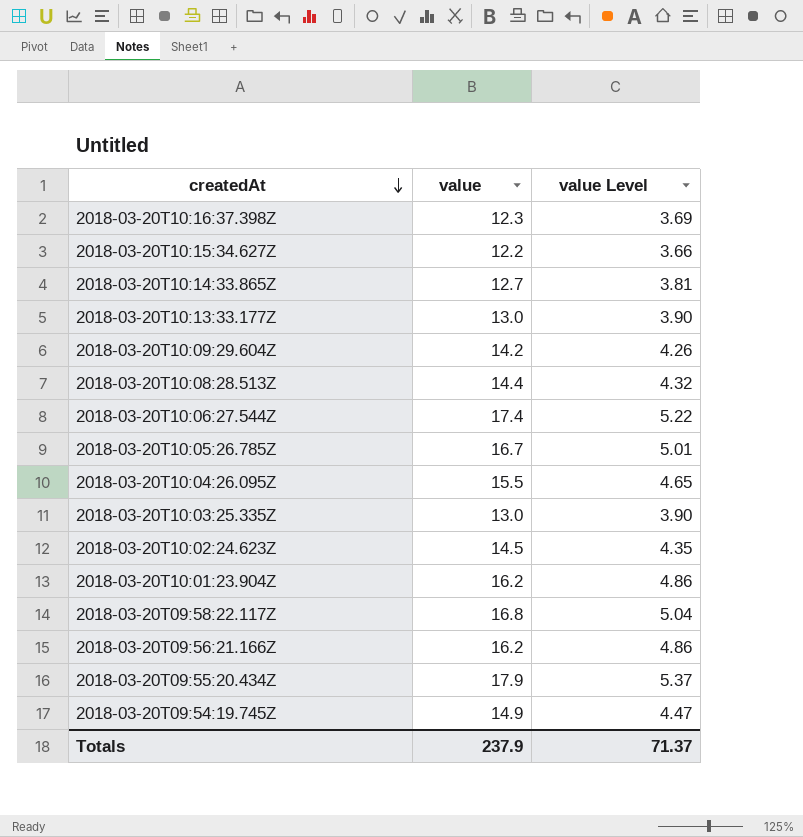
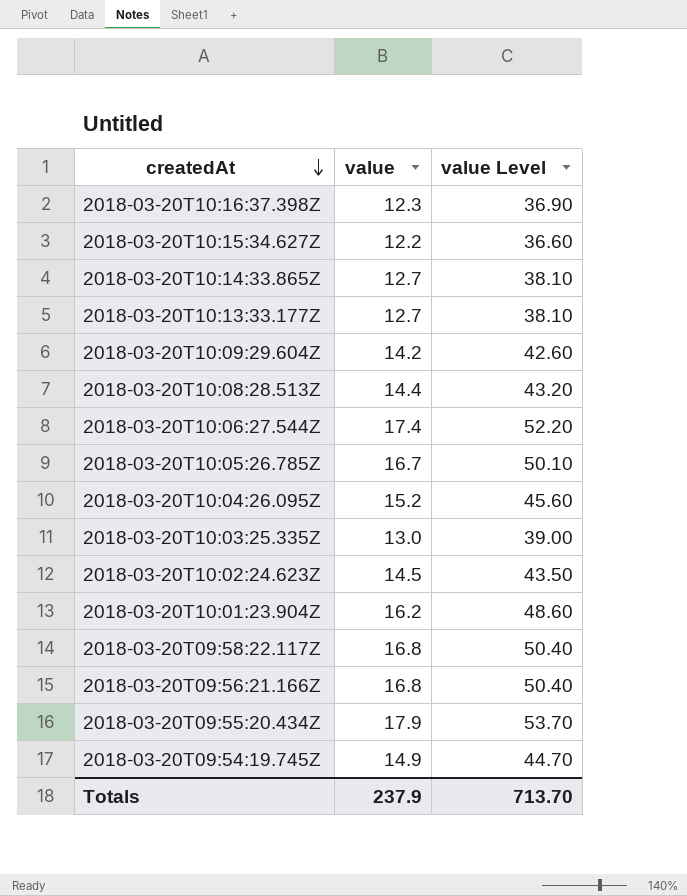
column value Level | formula: [value] * 0.3 -> [value] * 3
2018-03-20T10:13:33.177Z | value: 13.0 -> 12.7
2018-03-20T10:04:26.095Z | value: 15.5 -> 15.2
2018-03-20T09:56:21.166Z | value: 16.2 -> 16.8
Totals | value Level: 71.37 -> 713.70

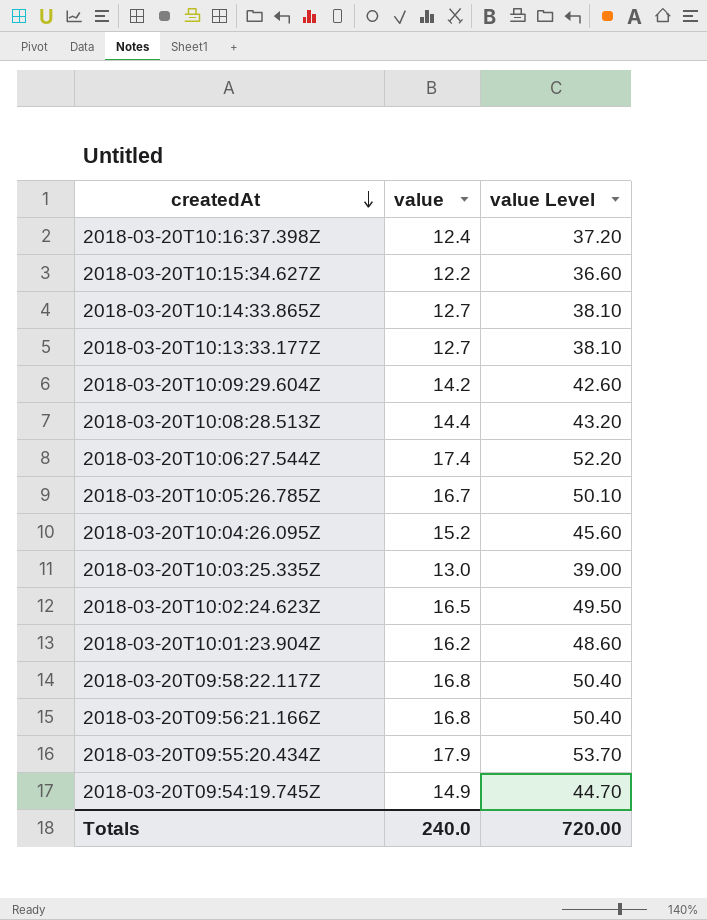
2018-03-20T10:16:37.398Z | value: 12.3 -> 12.4
2018-03-20T10:16:37.398Z | value Level: 36.90 -> 37.20
2018-03-20T10:02:24.623Z | value: 14.5 -> 16.5
2018-03-20T10:02:24.623Z | value Level: 43.50 -> 49.50
Totals | value: 237.9 -> 240.0
Totals | value Level: 713.70 -> 720.00

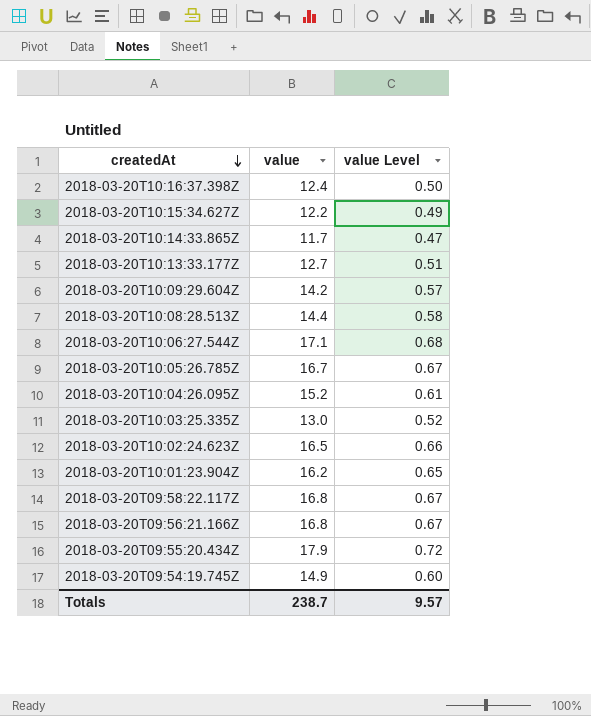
column value Level | formula: [value] * 3 -> [value] * 0.04
2018-03-20T10:14:33.865Z | value: 12.7 -> 11.7
2018-03-20T10:06:27.544Z | value: 17.4 -> 17.1
Totals | value: 240.0 -> 238.7
Totals | value Level: 720.00 -> 9.57

